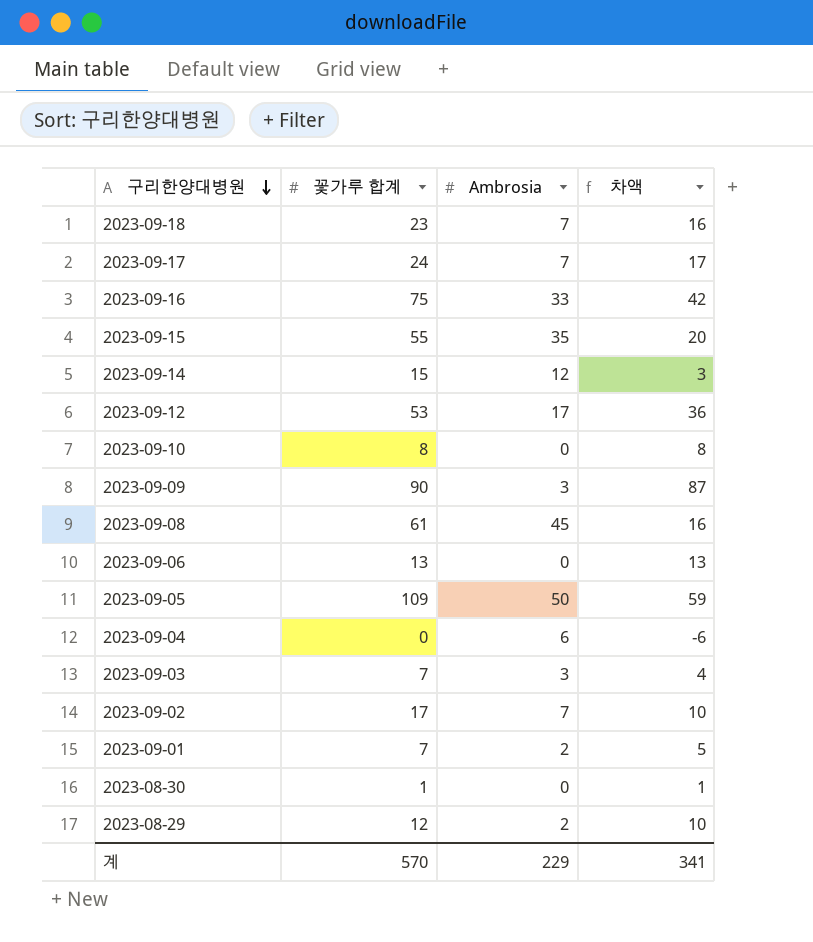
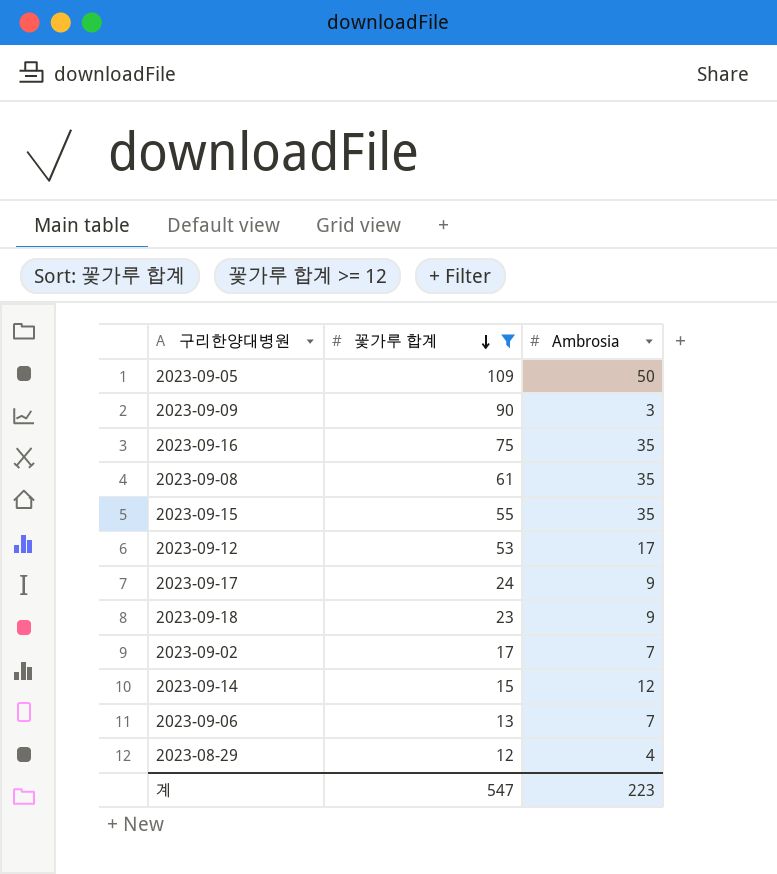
filter: none -> 꽃가루 합계 >= 12
row order: 구리한양대병원 descending -> 꽃가루 합계 descending
column 차액 | formula: [꽃가루 합계] - [Ambrosia] -> none
2023-09-16 | Ambrosia: 33 -> 35
2023-09-08 | Ambrosia: 45 -> 35
2023-09-17 | Ambrosia: 7 -> 9
2023-09-18 | Ambrosia: 7 -> 9
2023-09-06 | Ambrosia: 0 -> 7
2023-08-29 | Ambrosia: 2 -> 4
계 | 꽃가루 합계: 570 -> 547
계 | Ambrosia: 229 -> 223

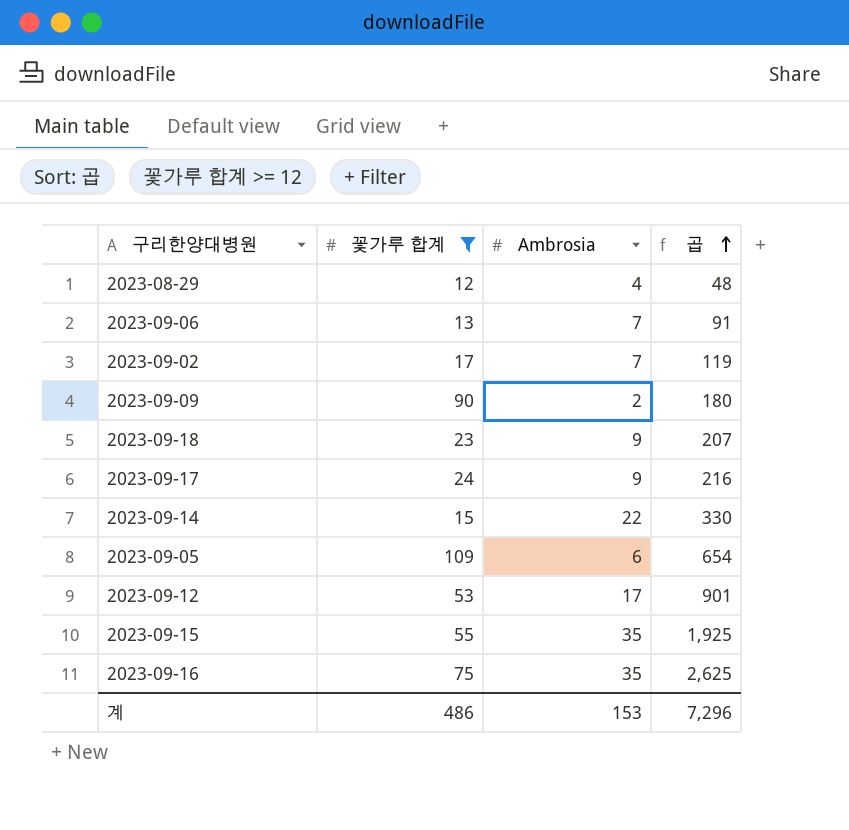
row order: 꽃가루 합계 descending -> 곱 ascending
column 곱 | formula: none -> [꽃가루 합계] * [Ambrosia]
row 2023-09-08: 61 | 35 -> none
2023-09-09 | Ambrosia: 3 -> 2
2023-09-14 | Ambrosia: 12 -> 22
2023-09-05 | Ambrosia: 50 -> 6
계 | 꽃가루 합계: 547 -> 486
계 | Ambrosia: 223 -> 153

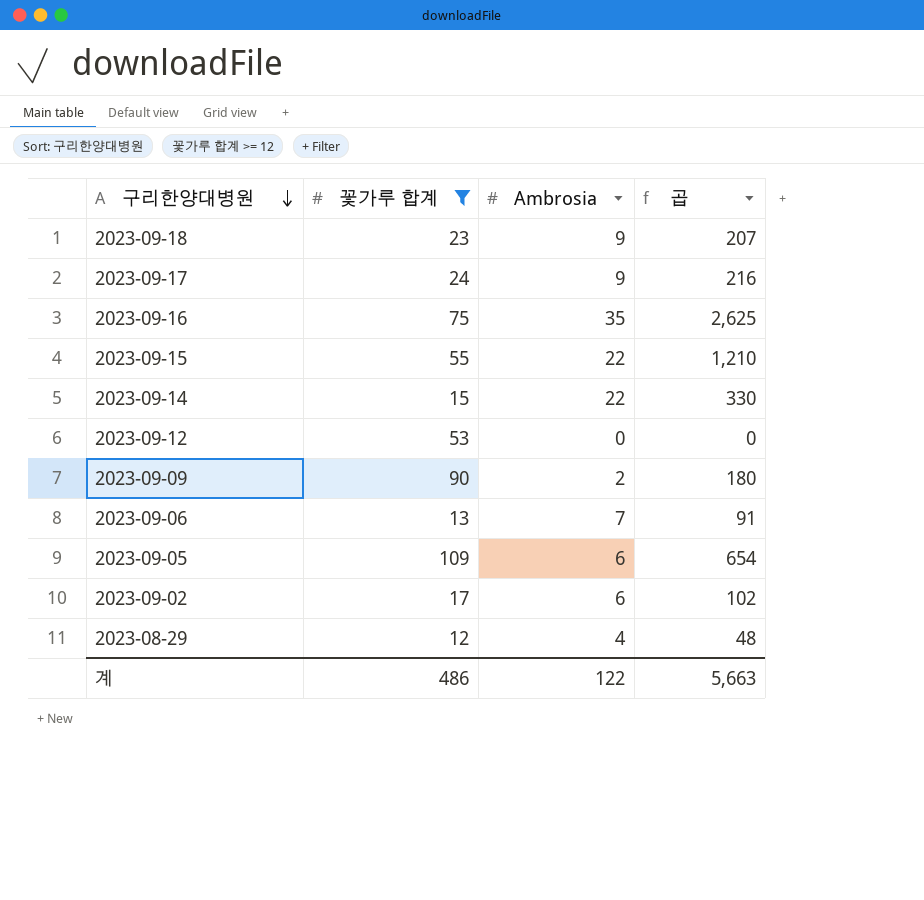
row order: 곱 ascending -> 구리한양대병원 descending
2023-09-15 | Ambrosia: 35 -> 22
2023-09-15 | 곱: 1,925 -> 1,210
2023-09-12 | Ambrosia: 17 -> 0
2023-09-12 | 곱: 901 -> 0
2023-09-02 | Ambrosia: 7 -> 6
2023-09-02 | 곱: 119 -> 102
계 | Ambrosia: 153 -> 122
계 | 곱: 7,296 -> 5,663

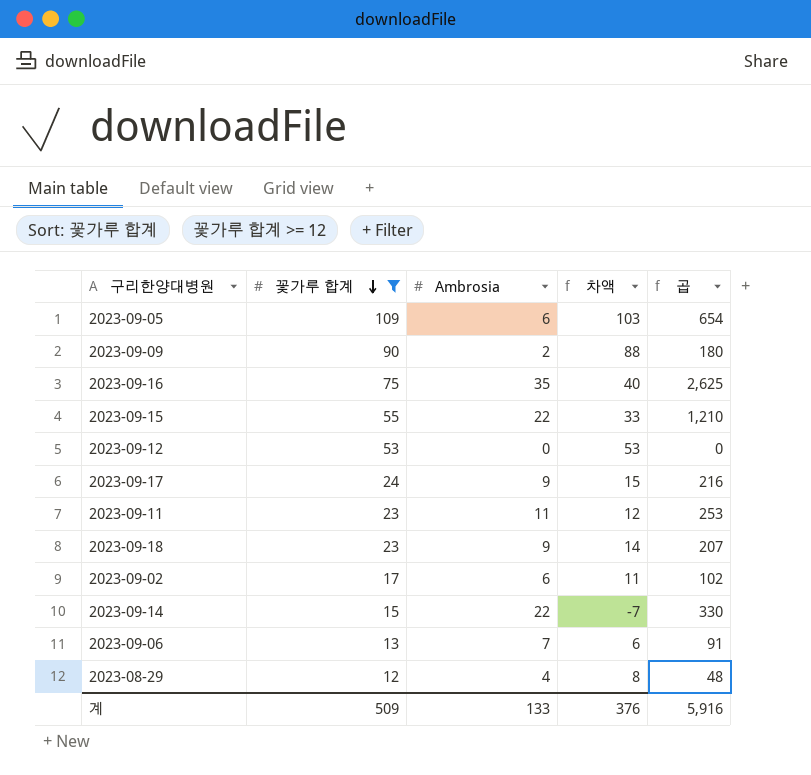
row order: 구리한양대병원 descending -> 꽃가루 합계 descending
column 차액 | formula: none -> [꽃가루 합계] - [Ambrosia]
row 2023-09-11: none -> 23 | 11 | 12 | 253
계 | 꽃가루 합계: 486 -> 509
계 | Ambrosia: 122 -> 133
계 | 곱: 5,663 -> 5,916

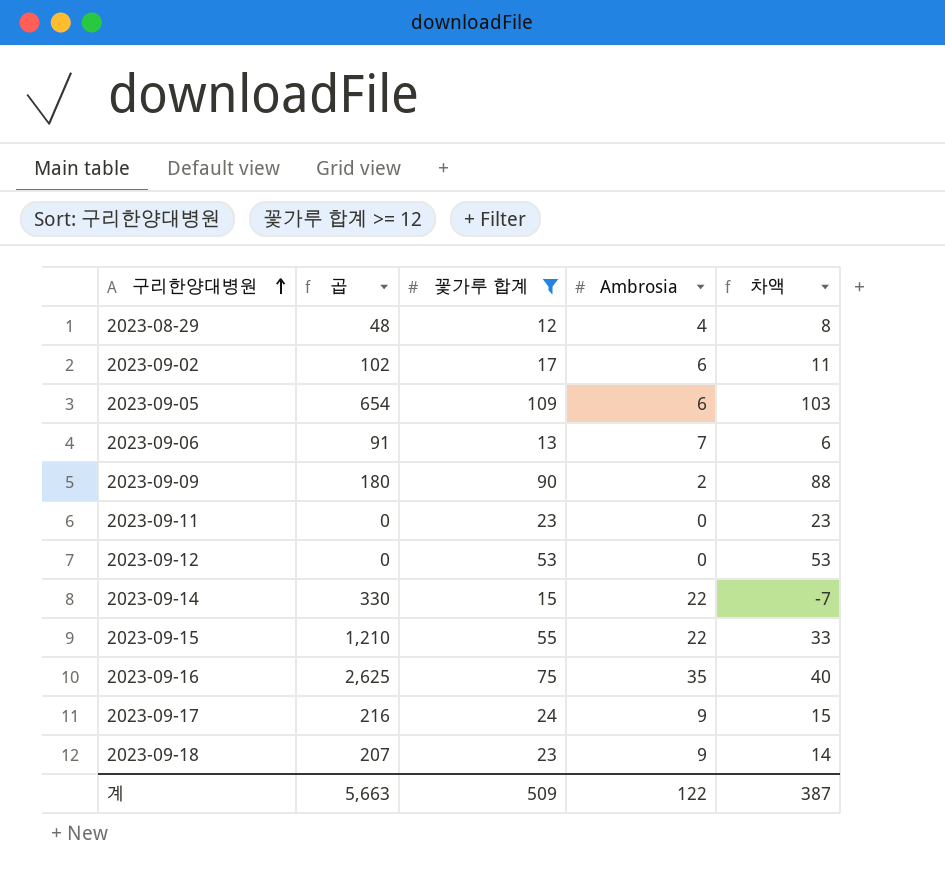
row order: 꽃가루 합계 descending -> 구리한양대병원 ascending
column 곱 | position: 5 -> 2
2023-09-11 | 곱: 253 -> 0
2023-09-11 | Ambrosia: 11 -> 0
2023-09-11 | 차액: 12 -> 23
계 | 곱: 5,916 -> 5,663
계 | Ambrosia: 133 -> 122
계 | 차액: 376 -> 387

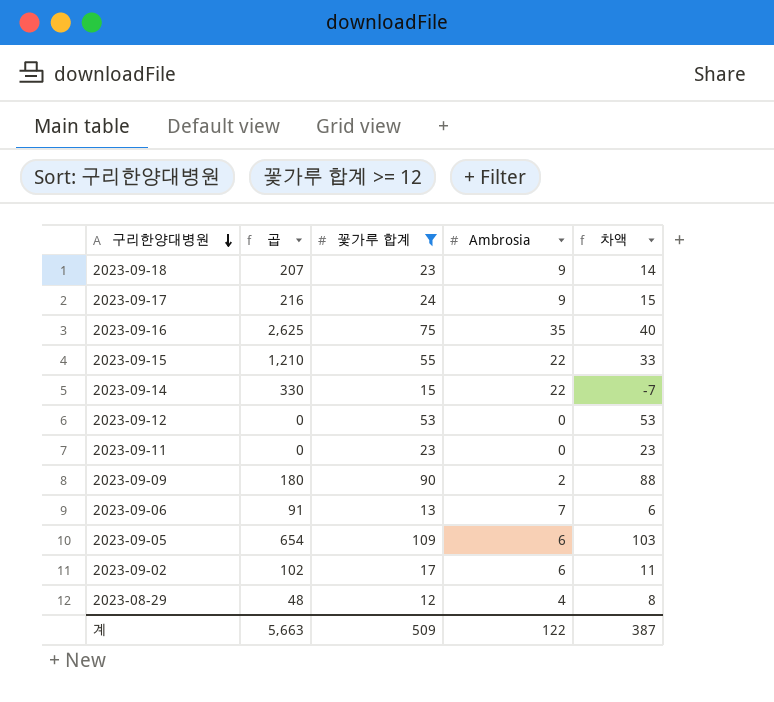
row order: 구리한양대병원 ascending -> 구리한양대병원 descending

